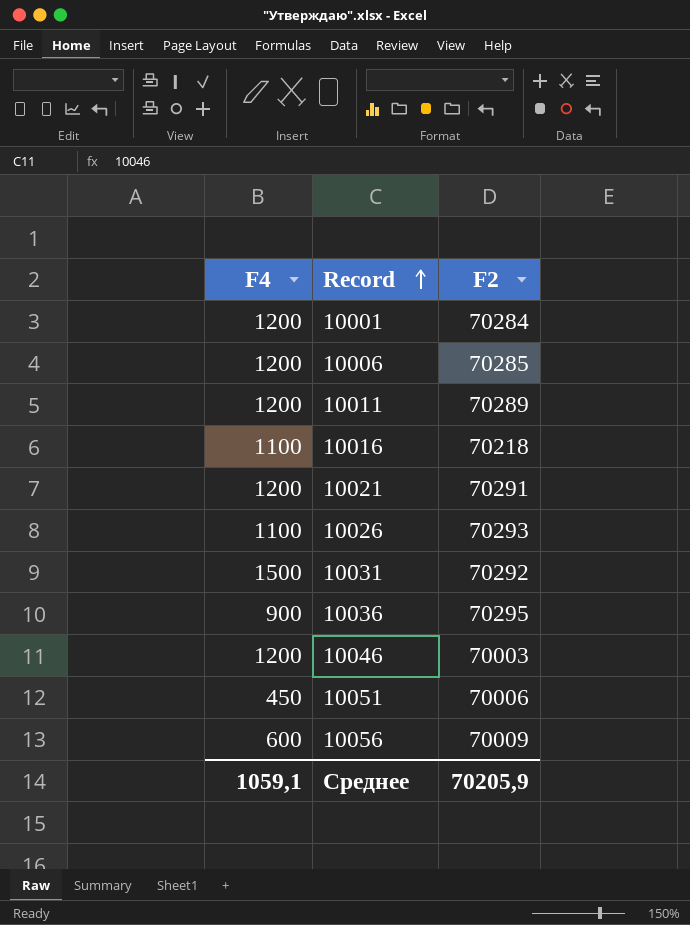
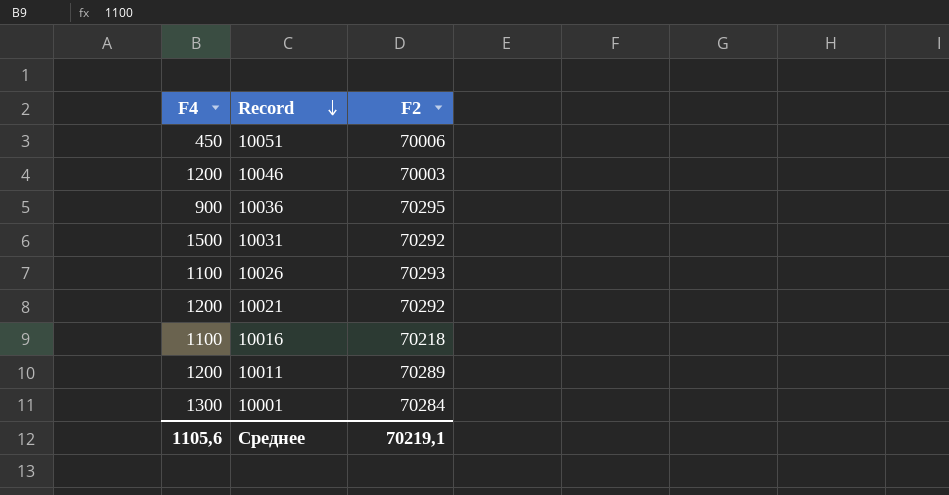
row order: Record ascending -> Record descending
row 10006: 1200 | 70285 -> none
row 10056: 600 | 70009 -> none
10021 | F2: 70291 -> 70292
10001 | F4: 1200 -> 1300
Среднее | F4: 1059,1 -> 1105,6
Среднее | F2: 70205,9 -> 70219,1

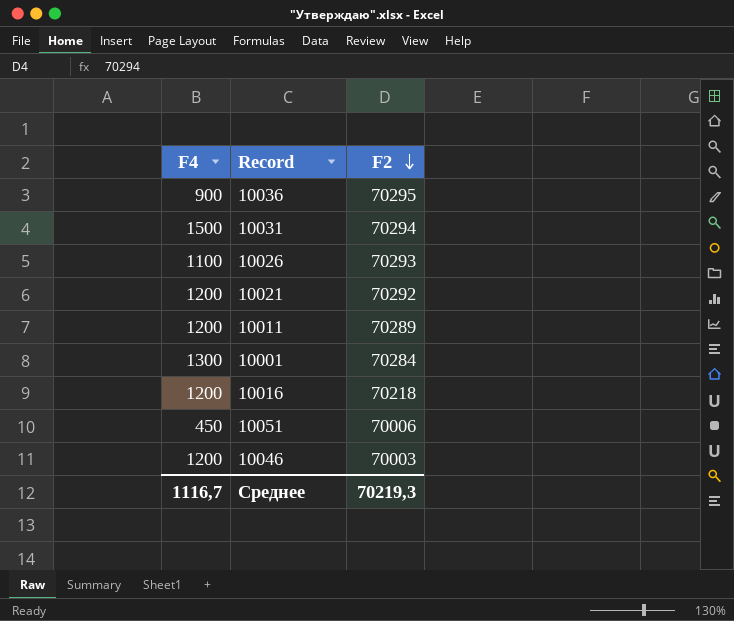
row order: Record descending -> F2 descending
10031 | F2: 70292 -> 70294
10016 | F4: 1100 -> 1200
Среднее | F4: 1105,6 -> 1116,7
Среднее | F2: 70219,1 -> 70219,3

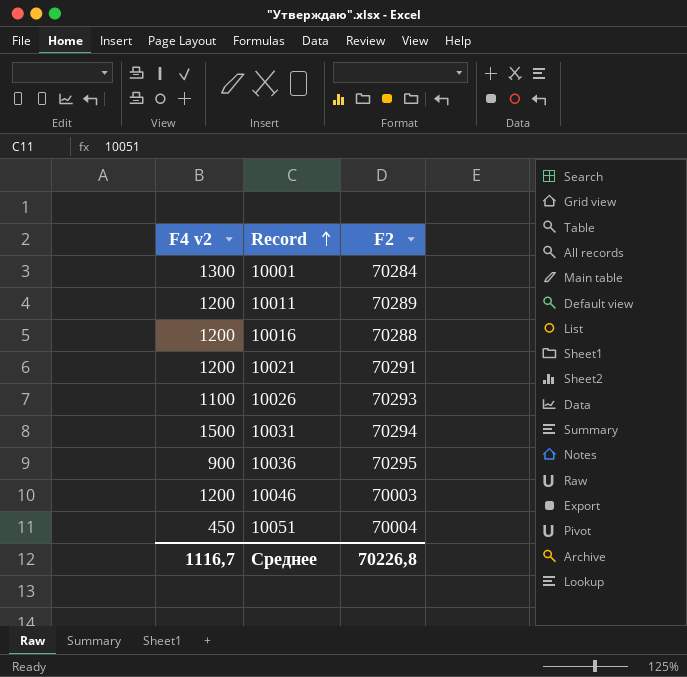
row order: F2 descending -> Record ascending
column name: F4 -> F4 v2
10016 | F2: 70218 -> 70288
10021 | F2: 70292 -> 70291
10051 | F2: 70006 -> 70004
Среднее | F2: 70219,3 -> 70226,8

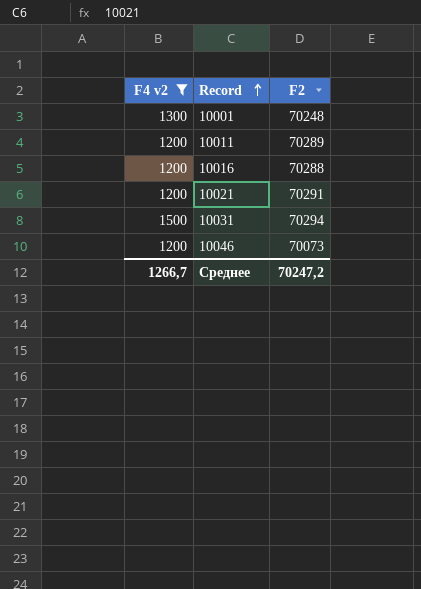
filter: none -> F4 v2 >= 1200
10001 | F2: 70284 -> 70248
10046 | F2: 70003 -> 70073
Среднее | F4 v2: 1116,7 -> 1266,7
Среднее | F2: 70226,8 -> 70247,2

